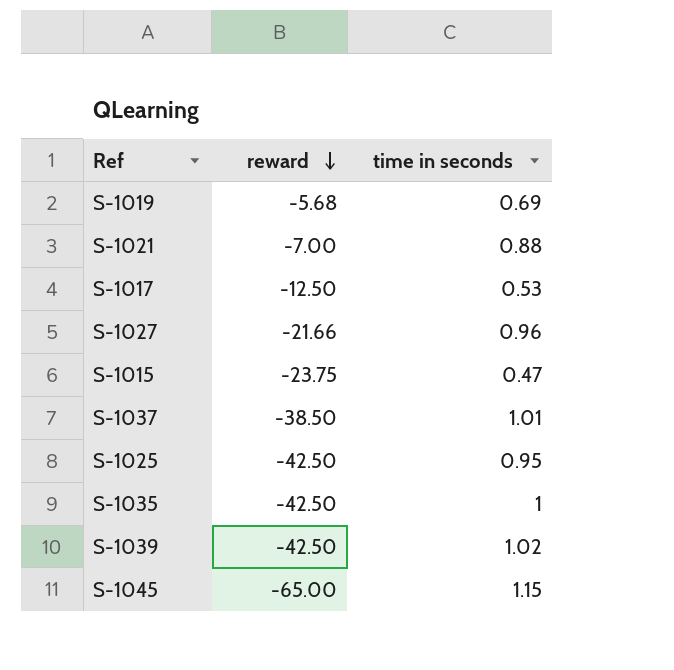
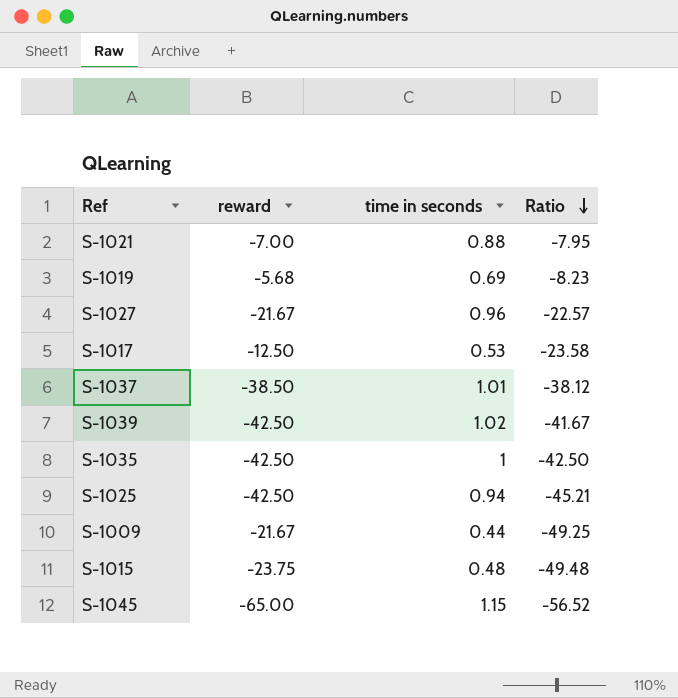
row order: reward descending -> Ratio descending
column Ratio | formula: none -> [reward] / [time in seconds]
S-1027 | reward: -21.66 -> -21.67
S-1025 | time in seconds: 0.95 -> 0.94
row S-1009: none -> -21.67 | 0.44 | -49.25
S-1015 | time in seconds: 0.47 -> 0.48

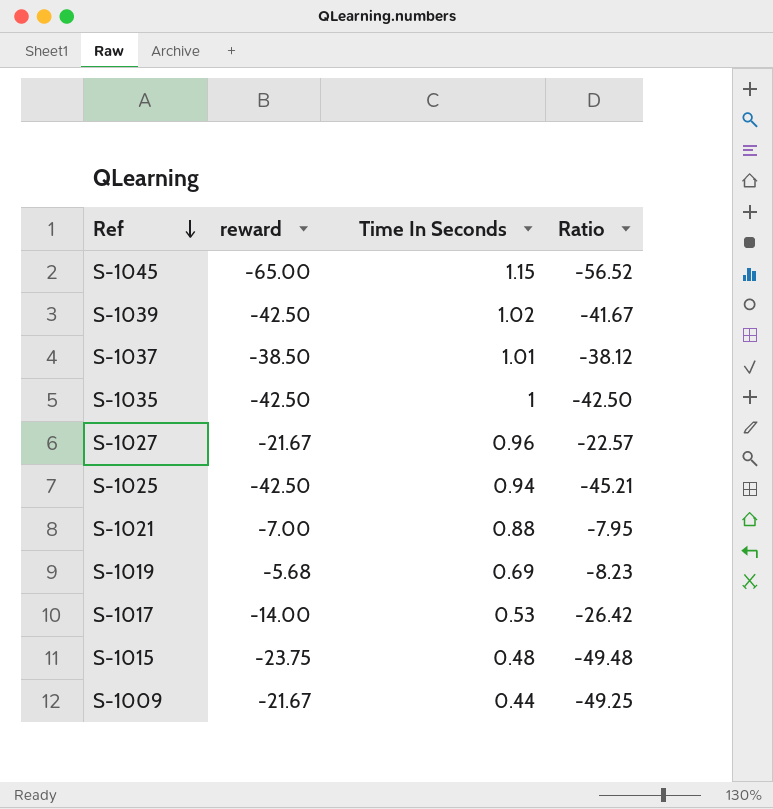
row order: Ratio descending -> Ref descending
column name: time in seconds -> Time In Seconds
S-1017 | reward: -12.50 -> -14.00
S-1017 | Ratio: -23.58 -> -26.42

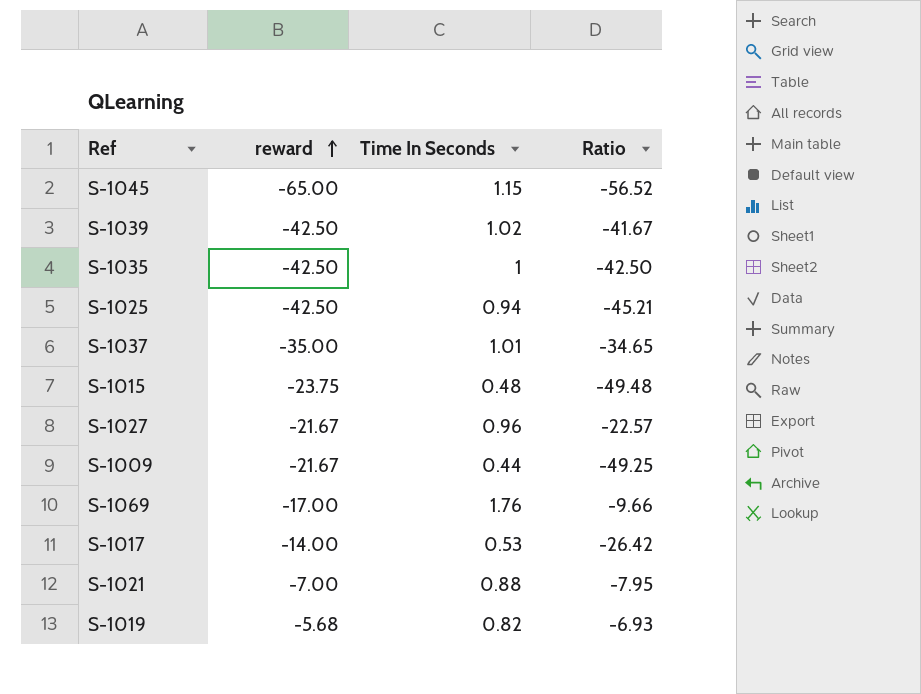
row order: Ref descending -> reward ascending
S-1037 | reward: -38.50 -> -35.00
S-1037 | Ratio: -38.12 -> -34.65
row S-1069: none -> -17.00 | 1.76 | -9.66
S-1019 | Time In Seconds: 0.69 -> 0.82
S-1019 | Ratio: -8.23 -> -6.93

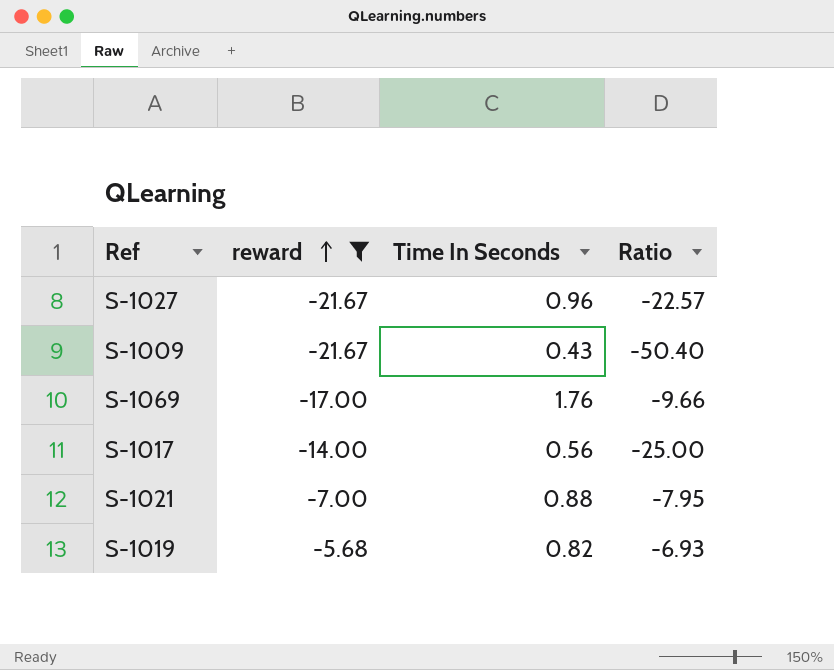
filter: none -> reward >= -21.67
S-1009 | Time In Seconds: 0.44 -> 0.43
S-1009 | Ratio: -49.25 -> -50.40
S-1017 | Time In Seconds: 0.53 -> 0.56
S-1017 | Ratio: -26.42 -> -25.00

